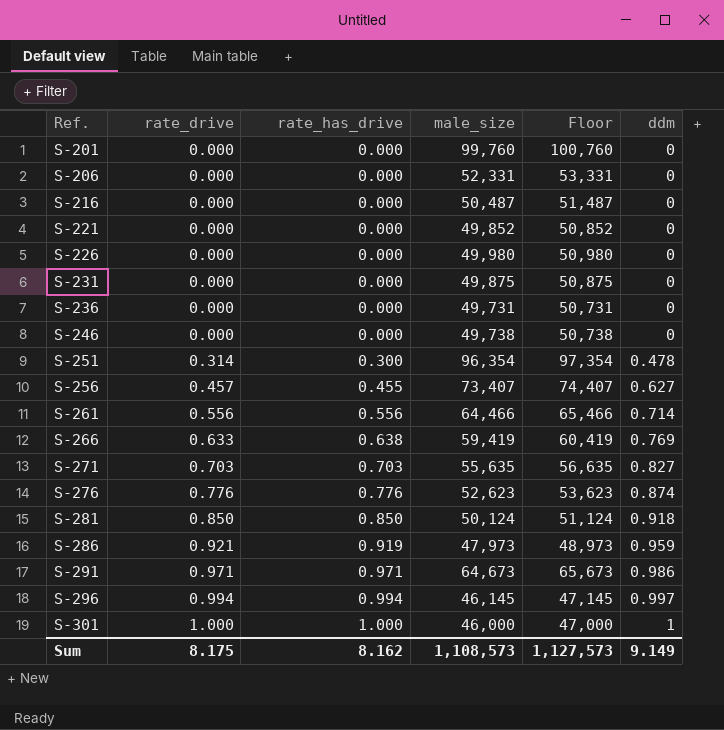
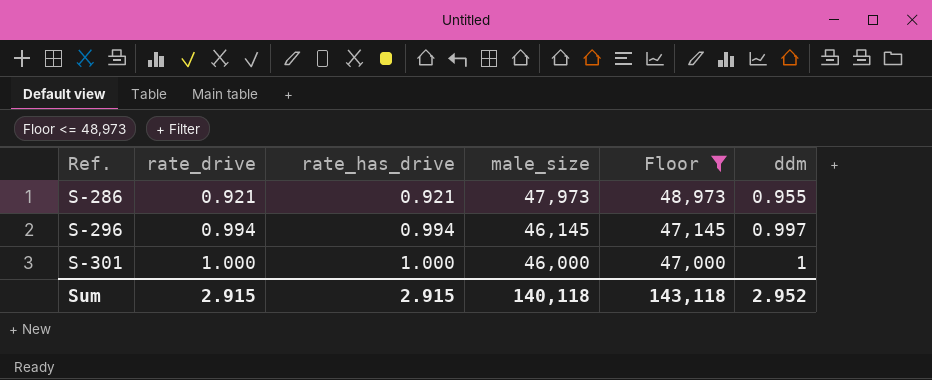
filter: none -> Floor <= 48,973
S-286 | rate_has_drive: 0.919 -> 0.921
S-286 | ddm: 0.959 -> 0.955
Sum | rate_drive: 8.175 -> 2.915
Sum | rate_has_drive: 8.162 -> 2.915
Sum | male_size: 1,108,573 -> 140,118
Sum | Floor: 1,127,573 -> 143,118
Sum | ddm: 9.149 -> 2.952

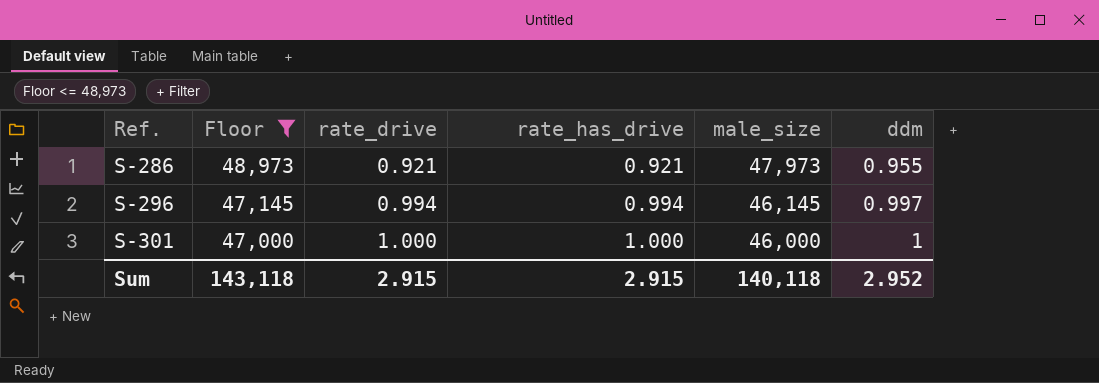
column Floor | position: 5 -> 2

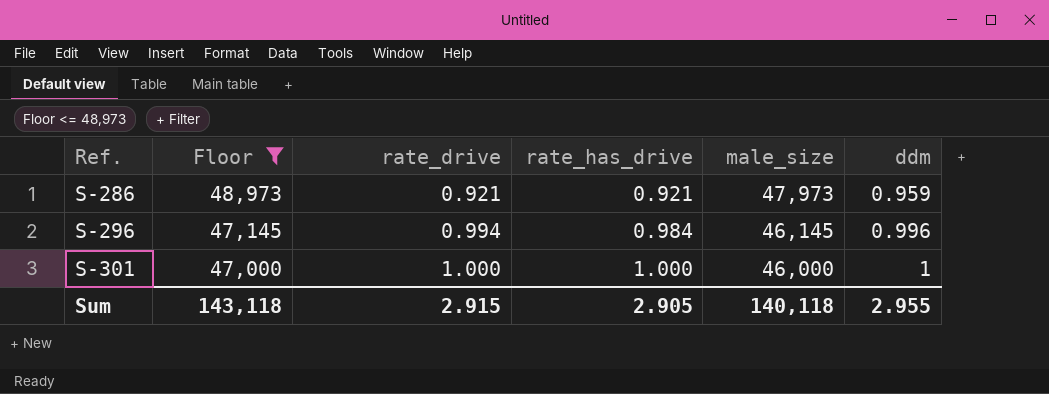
S-286 | ddm: 0.955 -> 0.959
S-296 | rate_has_drive: 0.994 -> 0.984
S-296 | ddm: 0.997 -> 0.996
Sum | rate_has_drive: 2.915 -> 2.905
Sum | ddm: 2.952 -> 2.955

